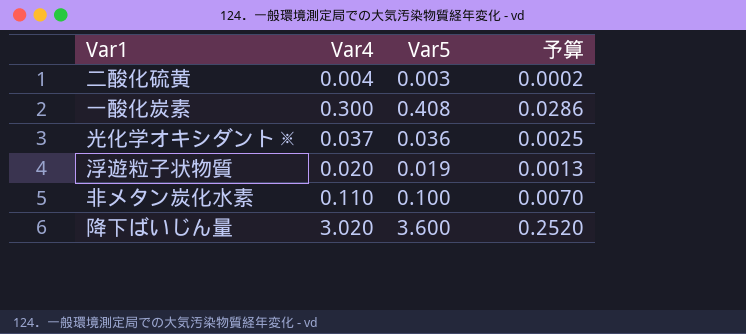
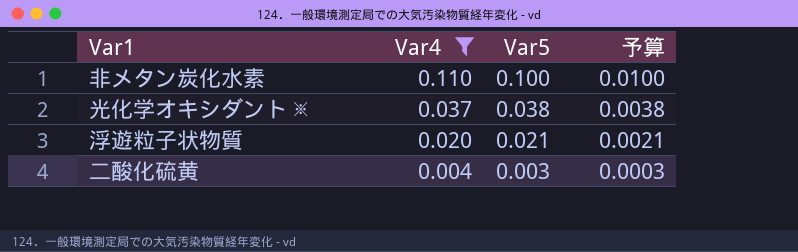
filter: none -> Var4 <= 0.110
row order: none -> Var4 descending
column 予算 | formula: [Var5] * 0.07 -> [Var5] * 0.1
光化学オキシダント ※ | Var5: 0.036 -> 0.038
浮遊粒子状物質 | Var5: 0.019 -> 0.021

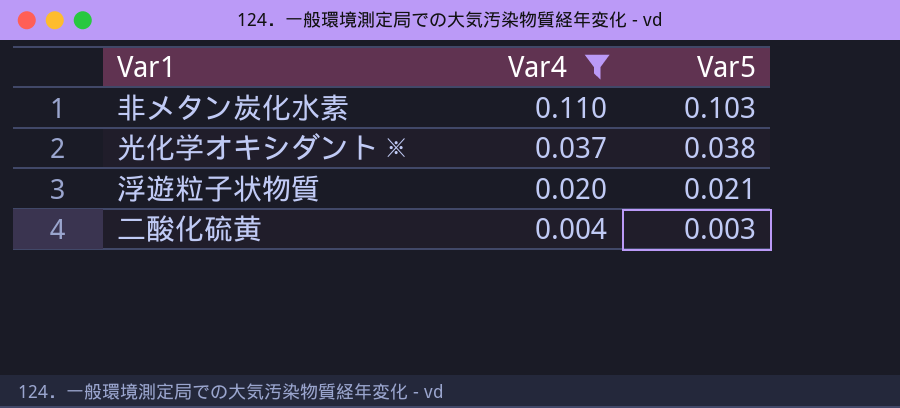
column 予算 | formula: [Var5] * 0.1 -> none
非メタン炭化水素 | Var5: 0.100 -> 0.103

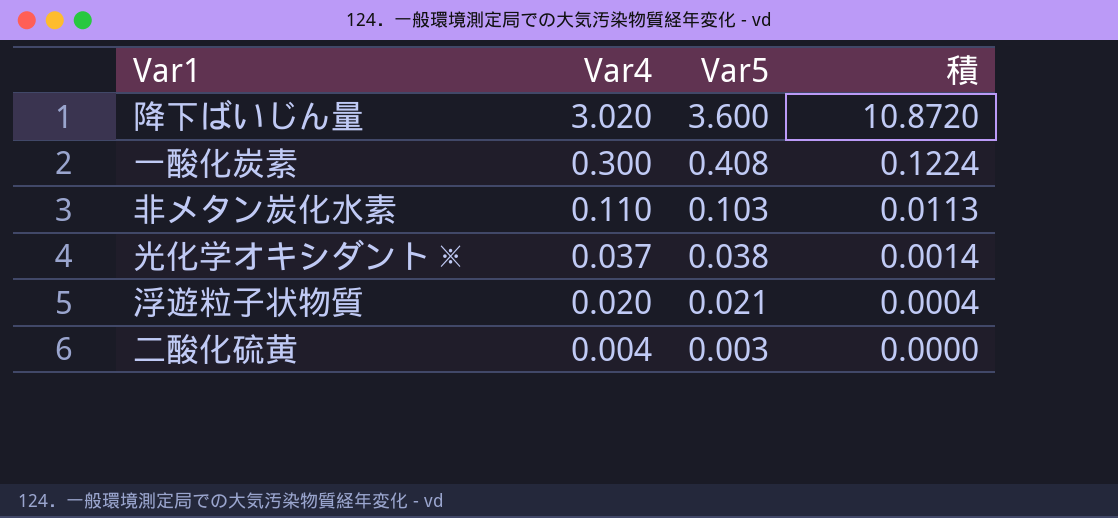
filter: Var4 <= 0.110 -> none
column 積 | formula: none -> [Var4] * [Var5]

